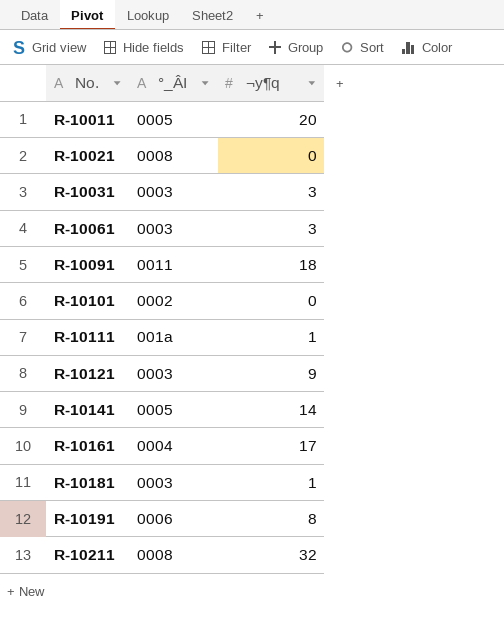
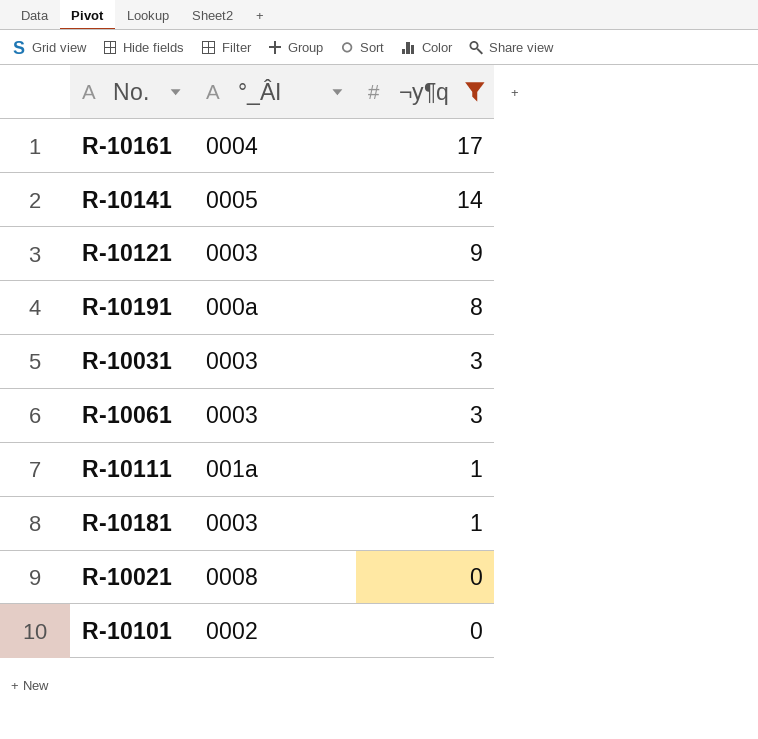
filter: none -> ¬y¶q <= 17
row order: No. ascending -> ¬y¶q descending
R-10191 | °_ÂI: 0006 -> 000a

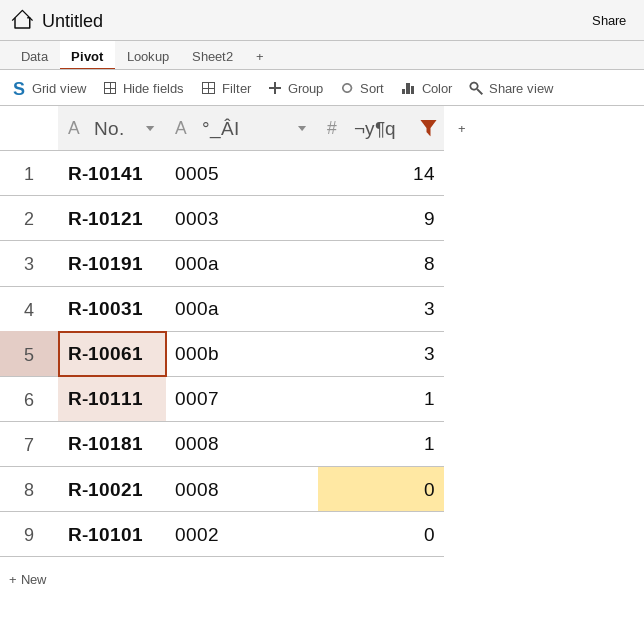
row R-10161: 0004 | 17 -> none
R-10031 | °_ÂI: 0003 -> 000a
R-10061 | °_ÂI: 0003 -> 000b
R-10111 | °_ÂI: 001a -> 0007
R-10181 | °_ÂI: 0003 -> 0008

